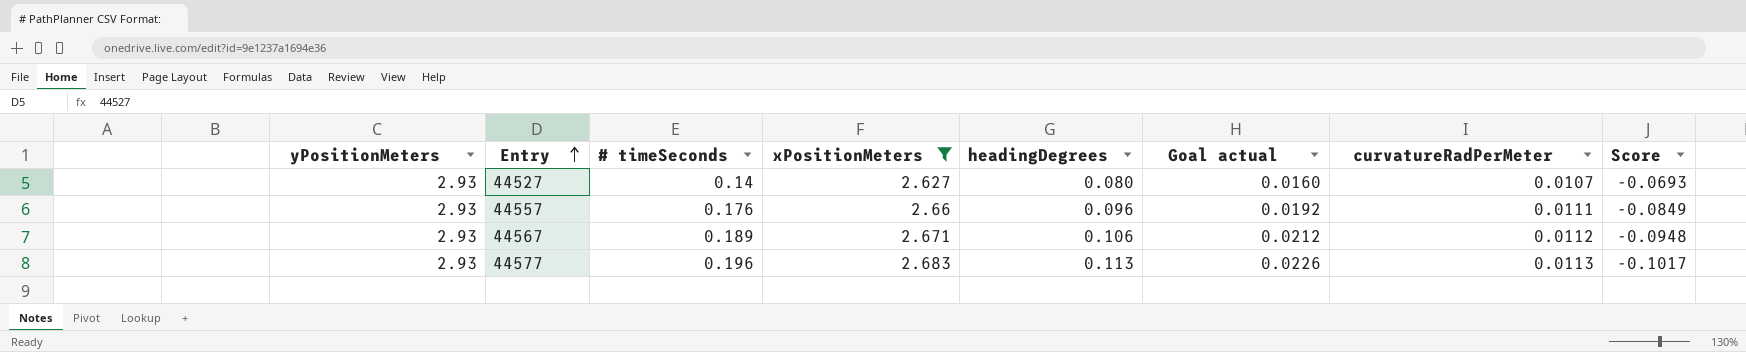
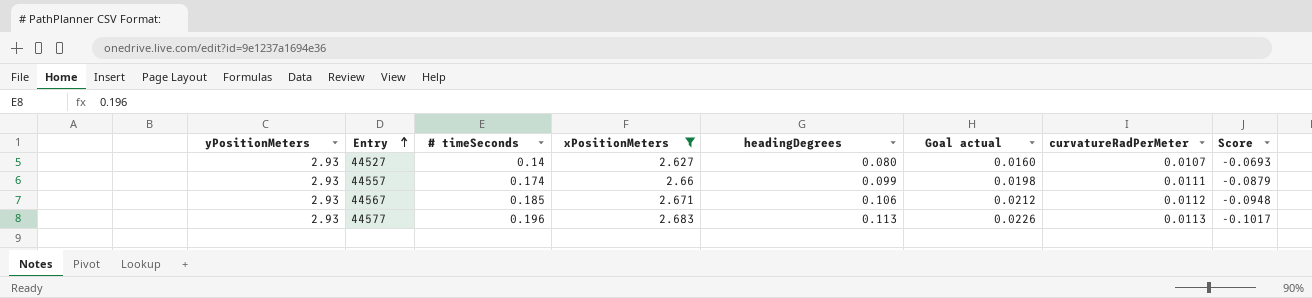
44557 | # timeSeconds: 0.176 -> 0.174
44557 | headingDegrees: 0.096 -> 0.099
44557 | Goal actual: 0.0192 -> 0.0198
44557 | Score: -0.0849 -> -0.0879
44567 | # timeSeconds: 0.189 -> 0.185

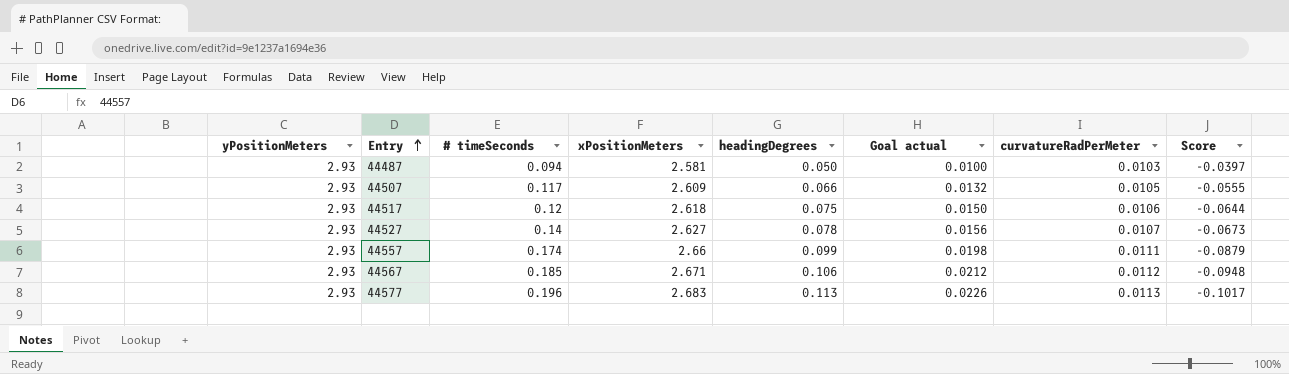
filter: xPositionMeters >= 2.627 -> none
44527 | headingDegrees: 0.080 -> 0.078
44527 | Goal actual: 0.0160 -> 0.0156
44527 | Score: -0.0693 -> -0.0673

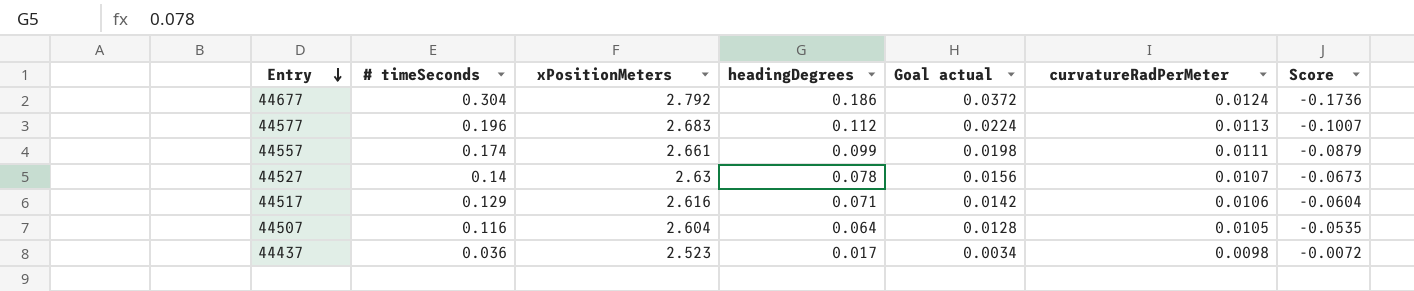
row order: Entry ascending -> Entry descending
column yPositionMeters | position: 1 -> none
row 44487: 2.93 | 0.094 | 2.581 | 0.050 | 0.0100 | 0.0103 | -0.0397 -> none
row 44567: 2.93 | 0.185 | 2.671 | 0.106 | 0.0212 | 0.0112 | -0.0948 -> none
row 44677: none -> 0.304 | 2.792 | 0.186 | 0.0372 | 0.0124 | -0.1736
44577 | headingDegrees: 0.113 -> 0.112
44577 | Goal actual: 0.0226 -> 0.0224
44577 | Score: -0.1017 -> -0.1007
44557 | xPositionMeters: 2.66 -> 2.661
44527 | xPositionMeters: 2.627 -> 2.63
44517 | # timeSeconds: 0.12 -> 0.129
44517 | xPositionMeters: 2.618 -> 2.616
44517 | headingDegrees: 0.075 -> 0.071
44517 | Goal actual: 0.0150 -> 0.0142
44517 | Score: -0.0644 -> -0.0604
44507 | # timeSeconds: 0.117 -> 0.116
44507 | xPositionMeters: 2.609 -> 2.604
44507 | headingDegrees: 0.066 -> 0.064
44507 | Goal actual: 0.0132 -> 0.0128
44507 | Score: -0.0555 -> -0.0535
row 44437: none -> 0.036 | 2.523 | 0.017 | 0.0034 | 0.0098 | -0.0072

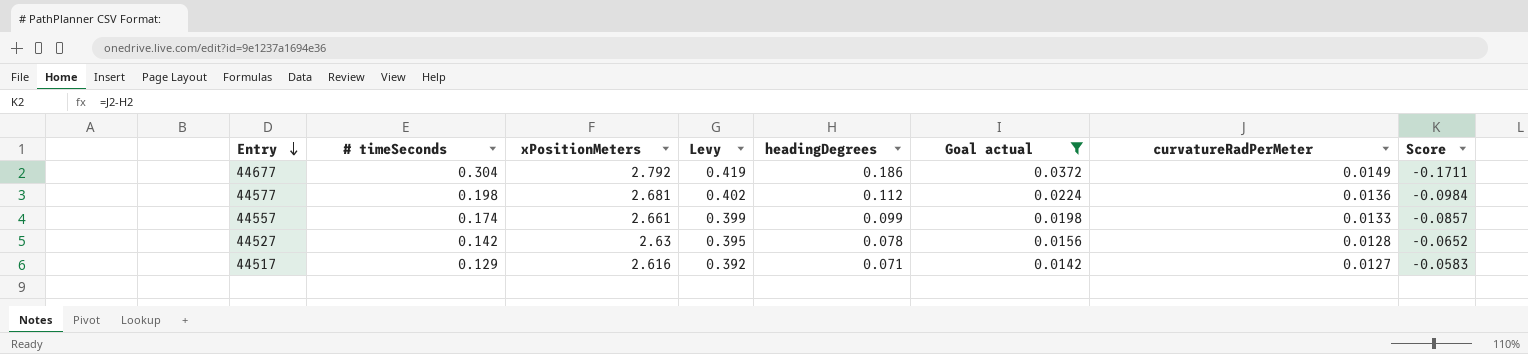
filter: none -> Goal actual >= 0.0142
column Levy | formula: none -> [xPositionMeters] * 0.15
44677 | curvatureRadPerMeter: 0.0124 -> 0.0149
44677 | Score: -0.1736 -> -0.1711
44577 | # timeSeconds: 0.196 -> 0.198
44577 | xPositionMeters: 2.683 -> 2.681
44577 | curvatureRadPerMeter: 0.0113 -> 0.0136
44577 | Score: -0.1007 -> -0.0984
44557 | curvatureRadPerMeter: 0.0111 -> 0.0133
44557 | Score: -0.0879 -> -0.0857
44527 | # timeSeconds: 0.14 -> 0.142
44527 | curvatureRadPerMeter: 0.0107 -> 0.0128
44527 | Score: -0.0673 -> -0.0652
44517 | curvatureRadPerMeter: 0.0106 -> 0.0127
44517 | Score: -0.0604 -> -0.0583

